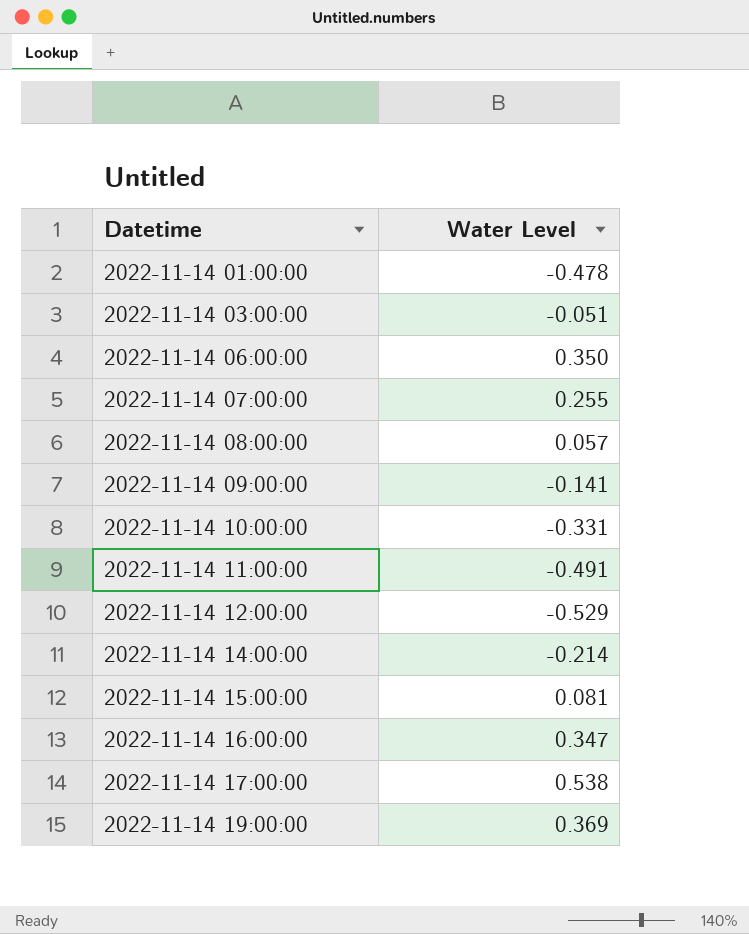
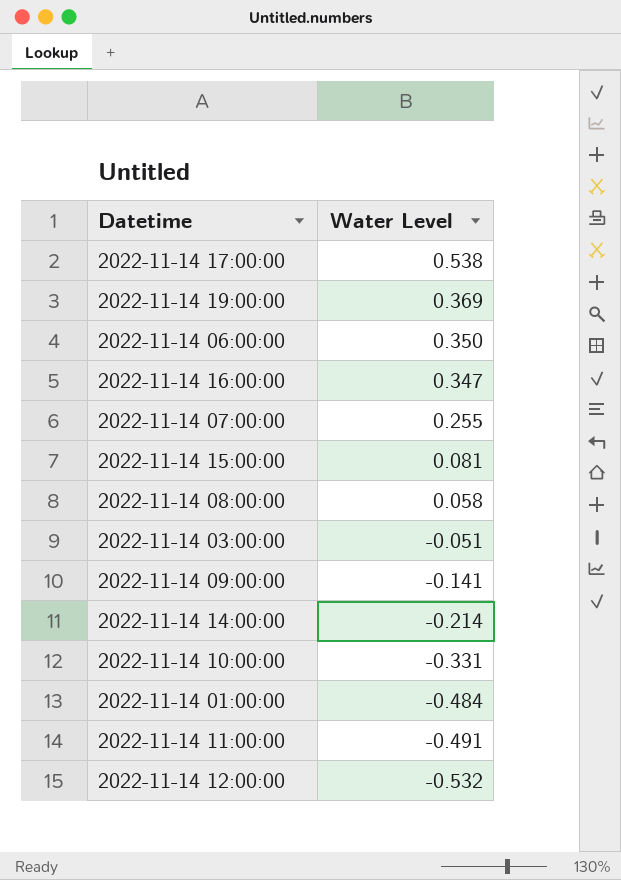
row order: Datetime ascending -> Water Level descending
2022-11-14 08:00:00 | Water Level: 0.057 -> 0.058
2022-11-14 01:00:00 | Water Level: -0.478 -> -0.484
2022-11-14 12:00:00 | Water Level: -0.529 -> -0.532

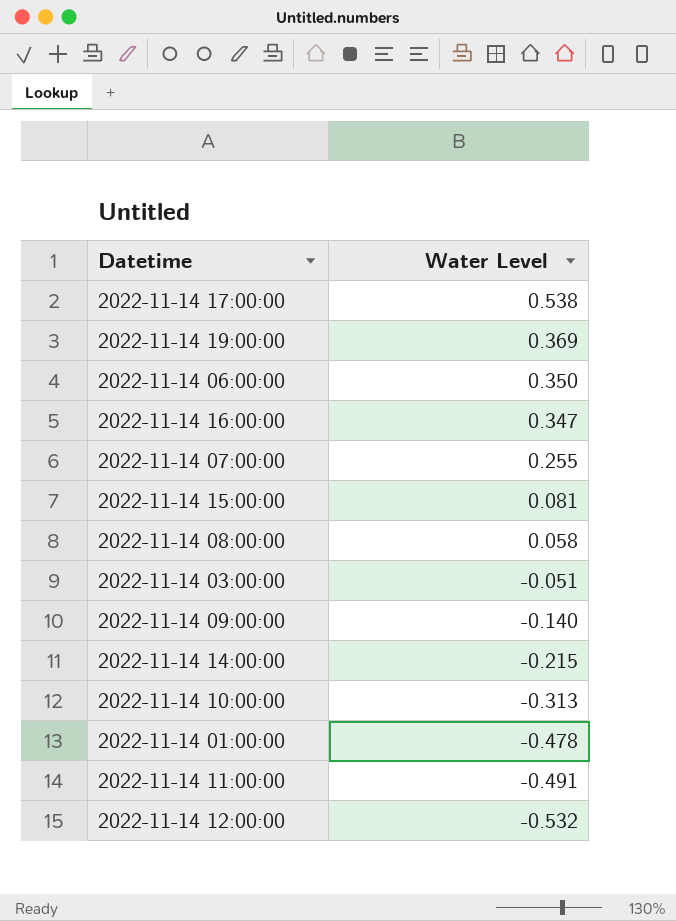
2022-11-14 09:00:00 | Water Level: -0.141 -> -0.140
2022-11-14 14:00:00 | Water Level: -0.214 -> -0.215
2022-11-14 10:00:00 | Water Level: -0.331 -> -0.313
2022-11-14 01:00:00 | Water Level: -0.484 -> -0.478

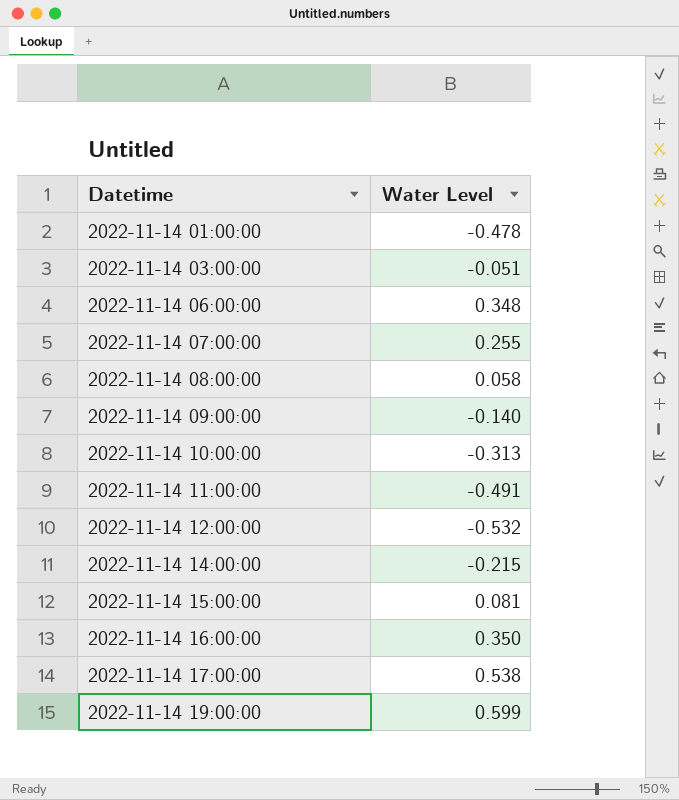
row order: Water Level descending -> Datetime ascending
2022-11-14 06:00:00 | Water Level: 0.350 -> 0.348
2022-11-14 16:00:00 | Water Level: 0.347 -> 0.350
2022-11-14 19:00:00 | Water Level: 0.369 -> 0.599

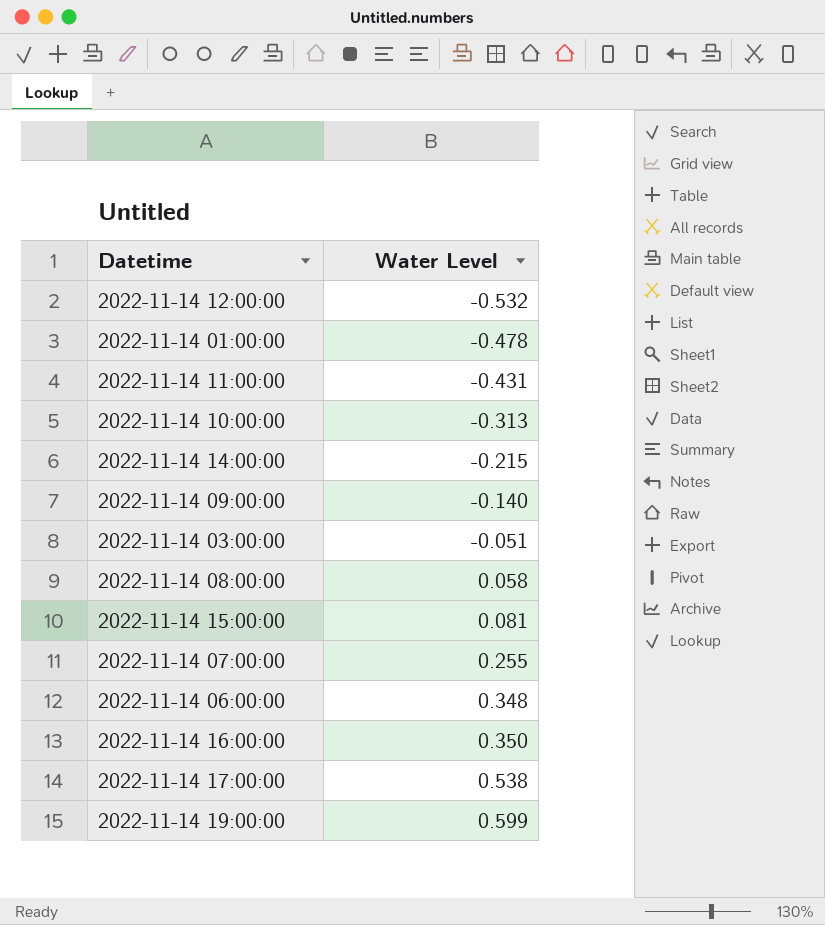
row order: Datetime ascending -> Water Level ascending
2022-11-14 11:00:00 | Water Level: -0.491 -> -0.431

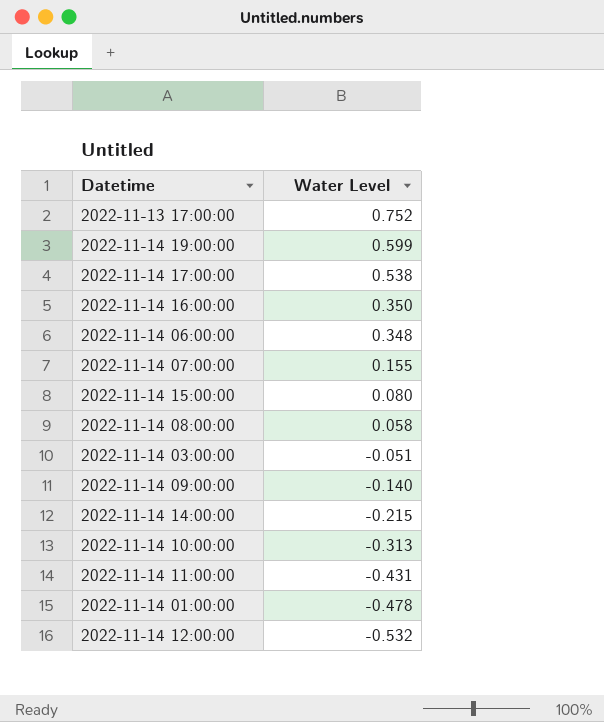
row order: Water Level ascending -> Water Level descending
row 2022-11-13 17:00:00: none -> 0.752
2022-11-14 07:00:00 | Water Level: 0.255 -> 0.155
2022-11-14 15:00:00 | Water Level: 0.081 -> 0.080

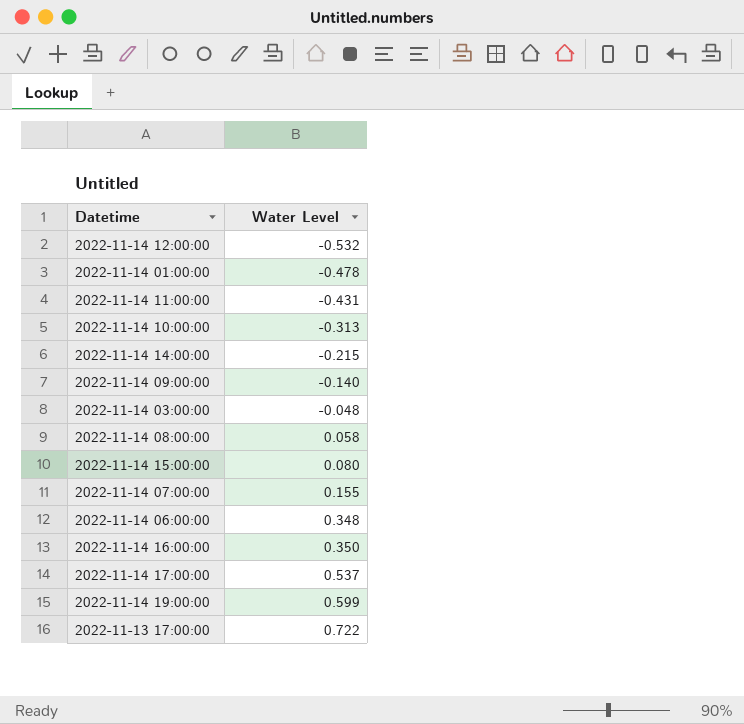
row order: Water Level descending -> Water Level ascending
2022-11-14 03:00:00 | Water Level: -0.051 -> -0.048
2022-11-14 17:00:00 | Water Level: 0.538 -> 0.537
2022-11-13 17:00:00 | Water Level: 0.752 -> 0.722

